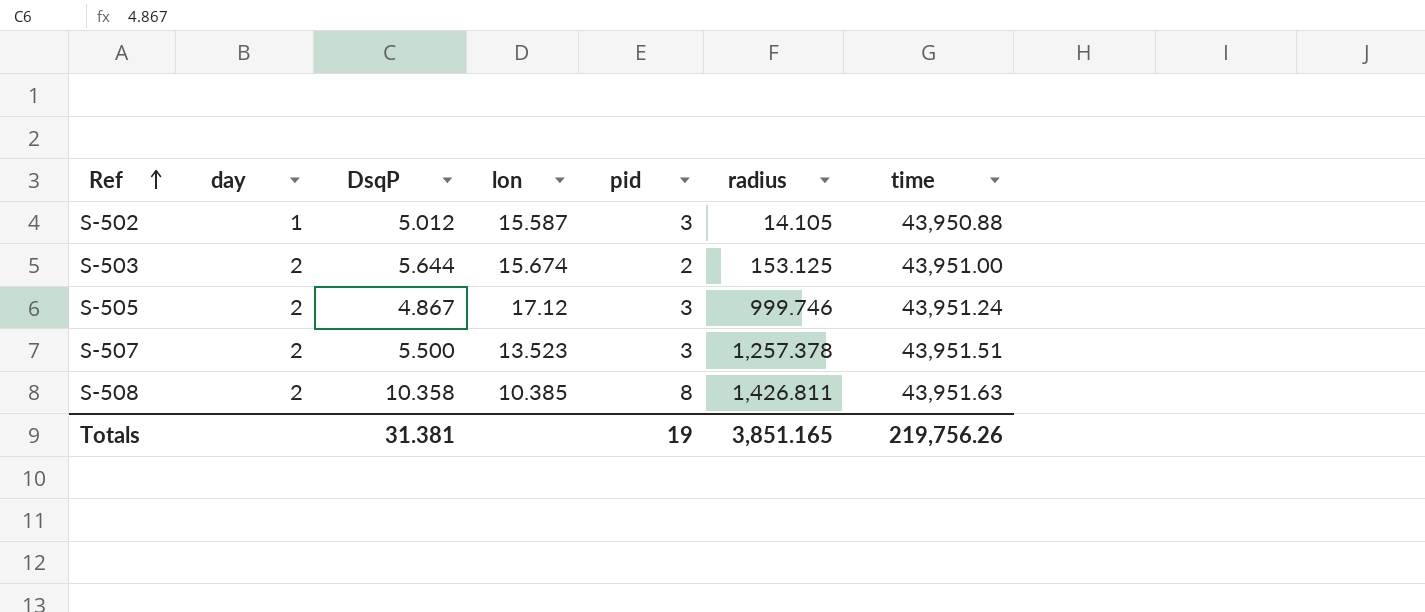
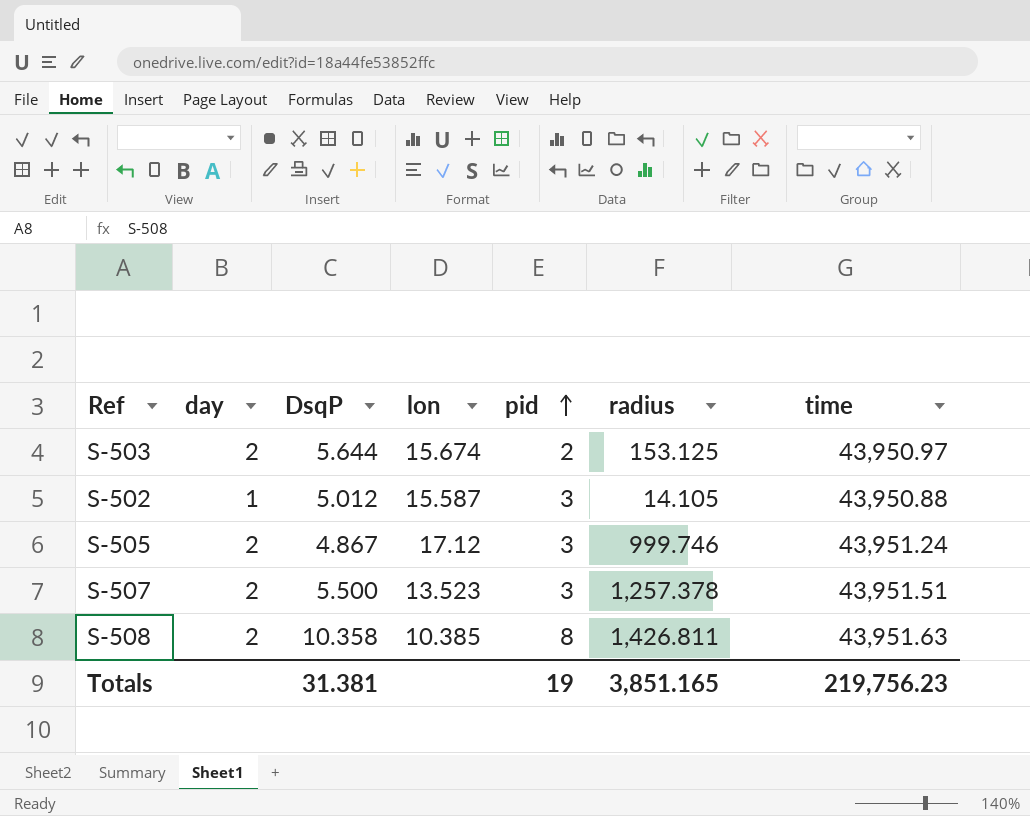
row order: Ref ascending -> pid ascending
S-503 | time: 43,951.00 -> 43,950.97
Totals | time: 219,756.26 -> 219,756.23

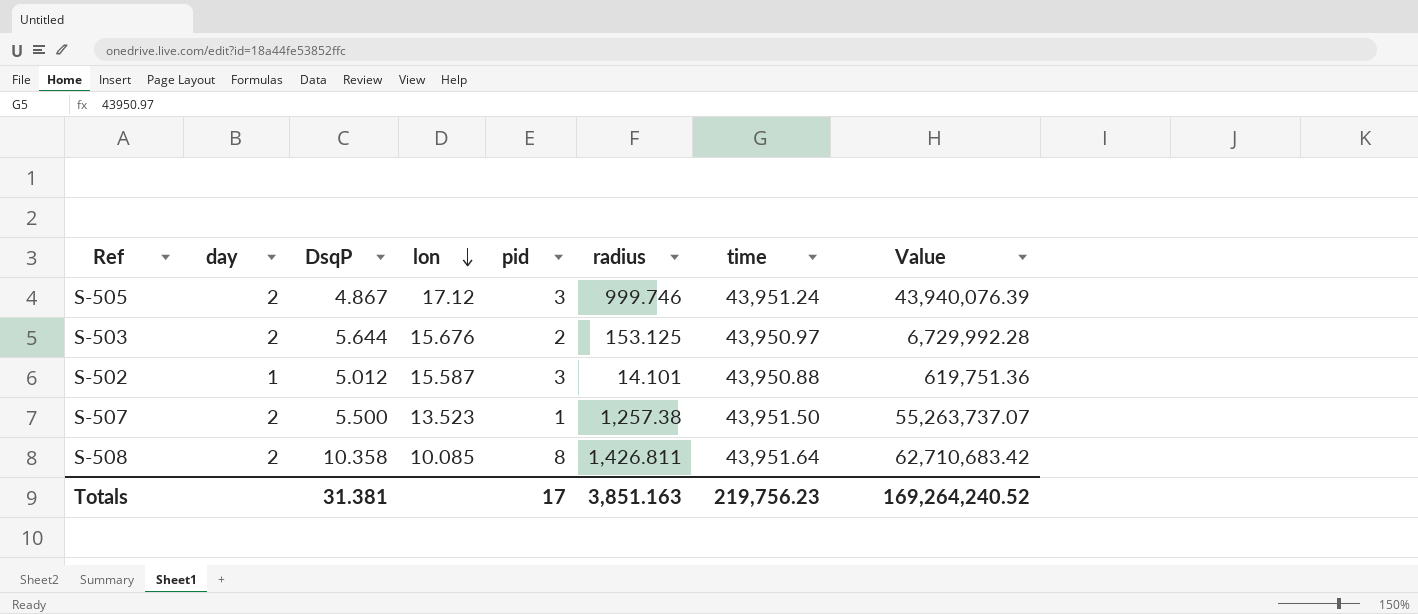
row order: pid ascending -> lon descending
column Value | formula: none -> [radius] * [time]
S-503 | lon: 15.674 -> 15.676
S-502 | radius: 14.105 -> 14.101
S-507 | pid: 3 -> 1
S-507 | radius: 1,257.378 -> 1,257.38
S-507 | time: 43,951.51 -> 43,951.50
S-508 | lon: 10.385 -> 10.085
S-508 | time: 43,951.63 -> 43,951.64
Totals | pid: 19 -> 17
Totals | radius: 3,851.165 -> 3,851.163

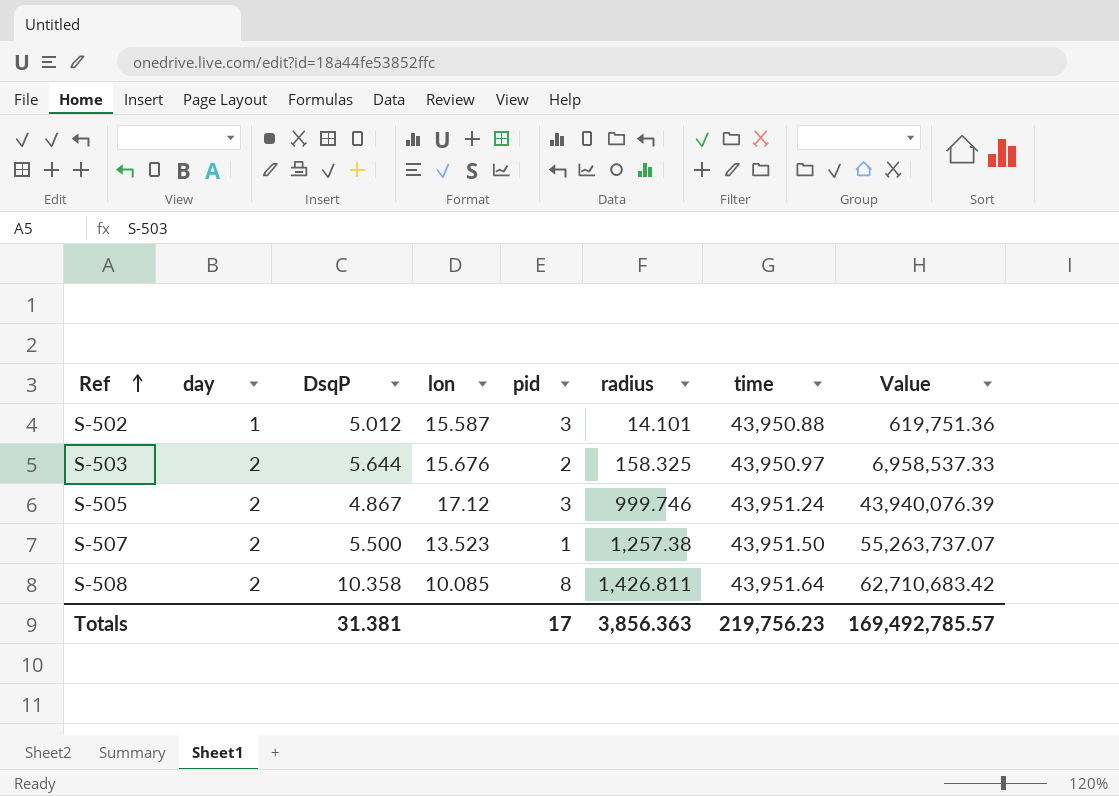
row order: lon descending -> Ref ascending
S-503 | radius: 153.125 -> 158.325
S-503 | Value: 6,729,992.28 -> 6,958,537.33
Totals | radius: 3,851.163 -> 3,856.363
Totals | Value: 169,264,240.52 -> 169,492,785.57

